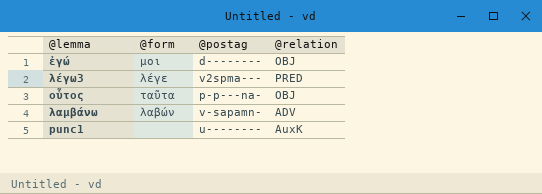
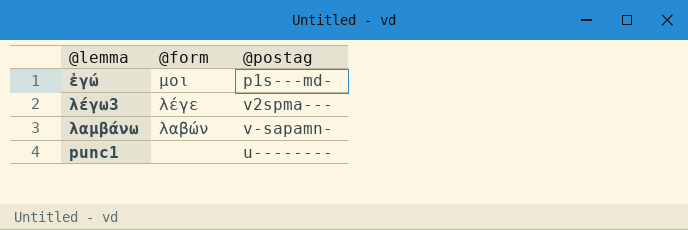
column @relation | position: 4 -> none
row οὗτος: ταῦτα | p-p---na- | OBJ -> none
ἐγώ | @postag: d-------- -> p1s---md-

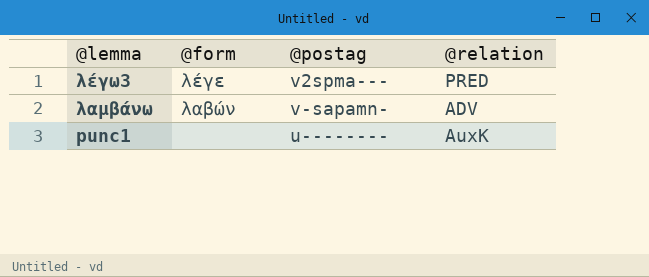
column @relation | position: none -> 4
row ἐγώ: μοι | p1s---md- -> none

